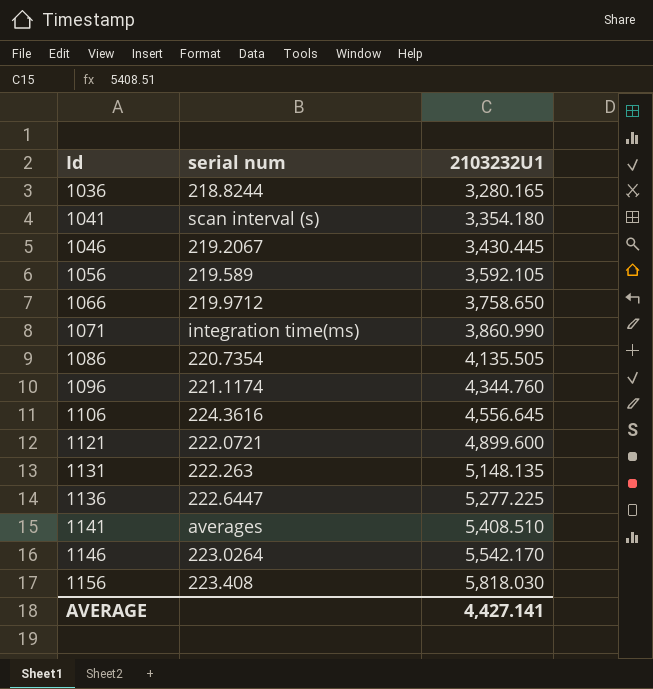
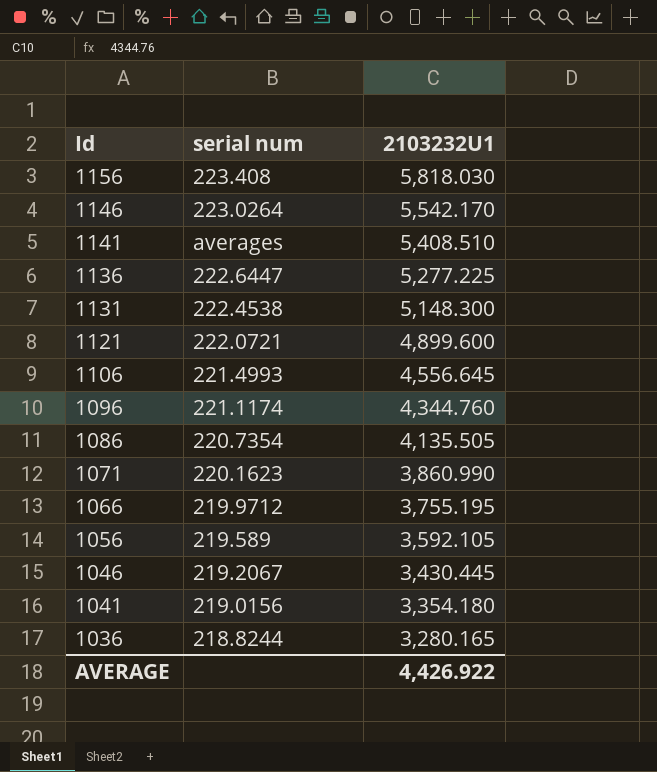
row order: Id ascending -> Id descending
1131 | serial num: 222.263 -> 222.4538
1131 | 2103232U1: 5,148.135 -> 5,148.300
1106 | serial num: 224.3616 -> 221.4993
1071 | serial num: integration time(ms) -> 220.1623
1066 | 2103232U1: 3,758.650 -> 3,755.195
1041 | serial num: scan interval (s) -> 219.0156
AVERAGE | 2103232U1: 4,427.141 -> 4,426.922

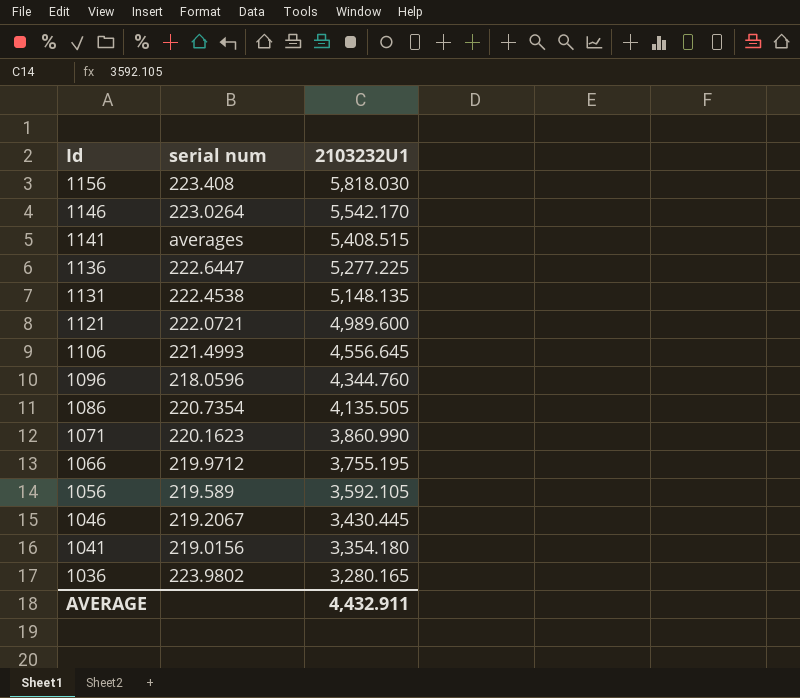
1141 | 2103232U1: 5,408.510 -> 5,408.515
1131 | 2103232U1: 5,148.300 -> 5,148.135
1121 | 2103232U1: 4,899.600 -> 4,989.600
1096 | serial num: 221.1174 -> 218.0596
1036 | serial num: 218.8244 -> 223.9802
AVERAGE | 2103232U1: 4,426.922 -> 4,432.911

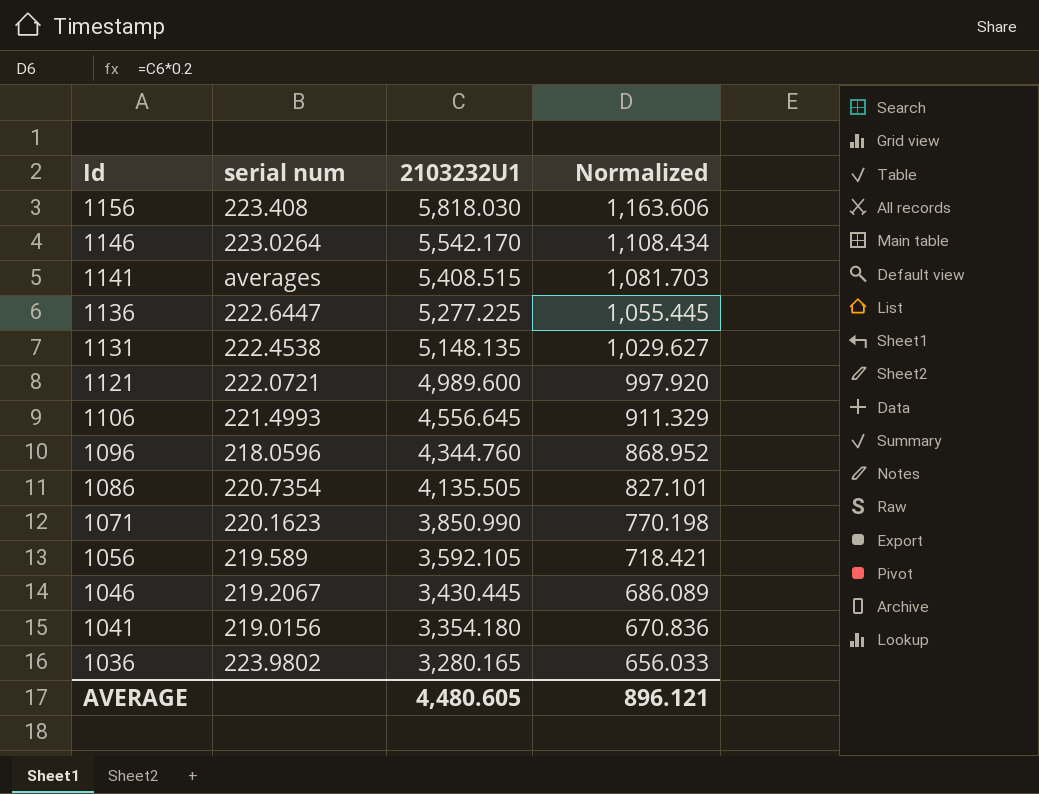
column Normalized | formula: none -> [2103232U1] * 0.2
row 1066: 219.9712 | 3,755.195 -> none
1071 | 2103232U1: 3,860.990 -> 3,850.990
AVERAGE | 2103232U1: 4,432.911 -> 4,480.605

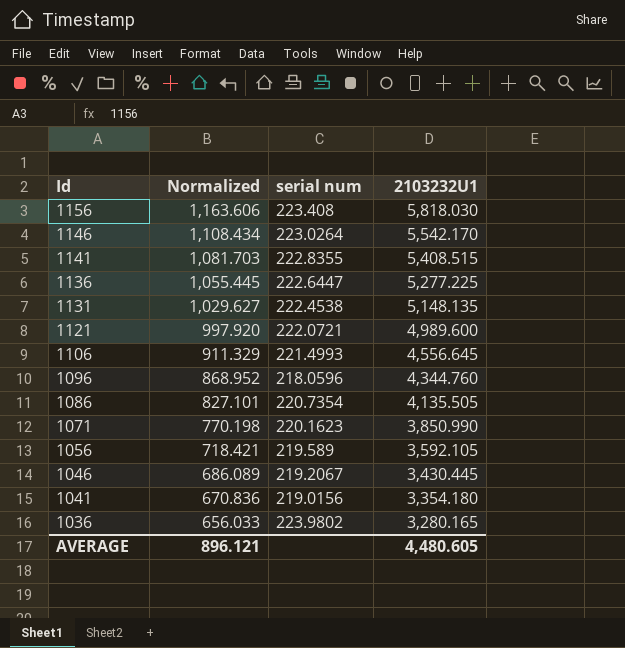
column Normalized | position: 4 -> 2
1141 | serial num: averages -> 222.8355

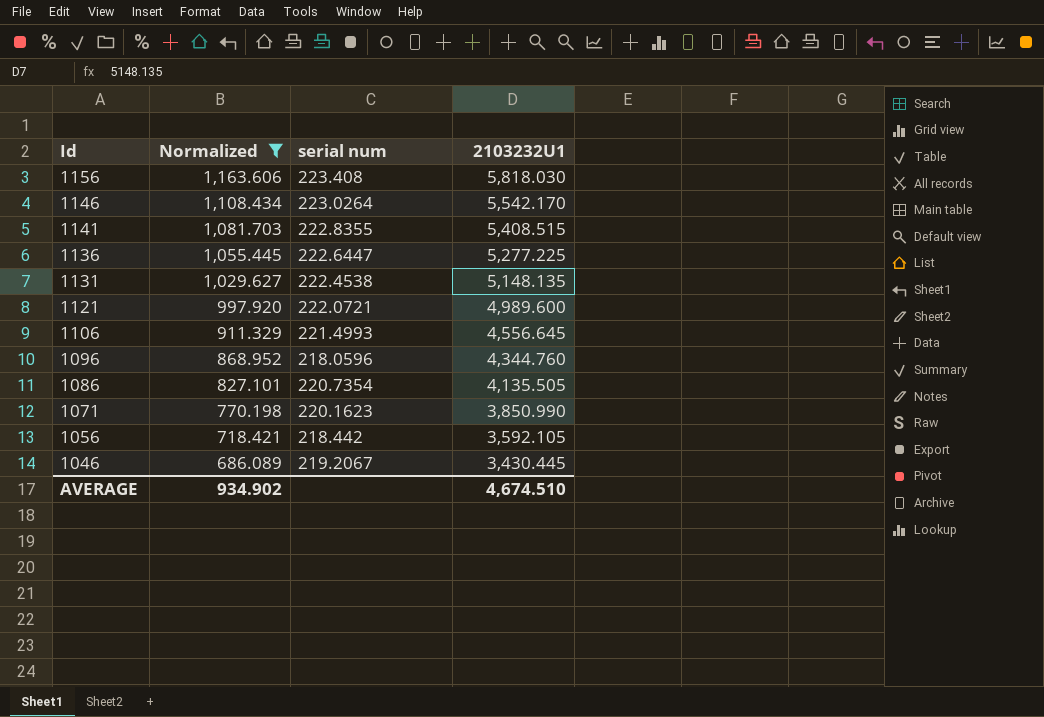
filter: none -> Normalized >= 686.089
1056 | serial num: 219.589 -> 218.442
AVERAGE | Normalized: 896.121 -> 934.902
AVERAGE | 2103232U1: 4,480.605 -> 4,674.510

